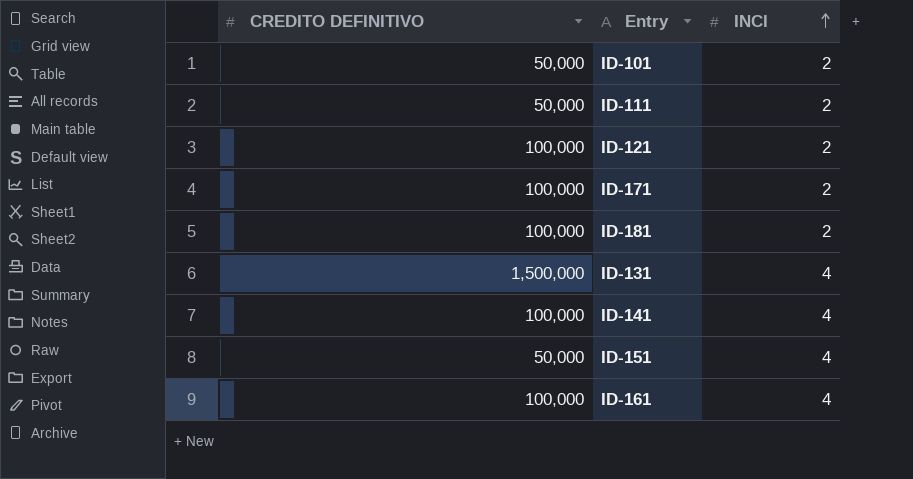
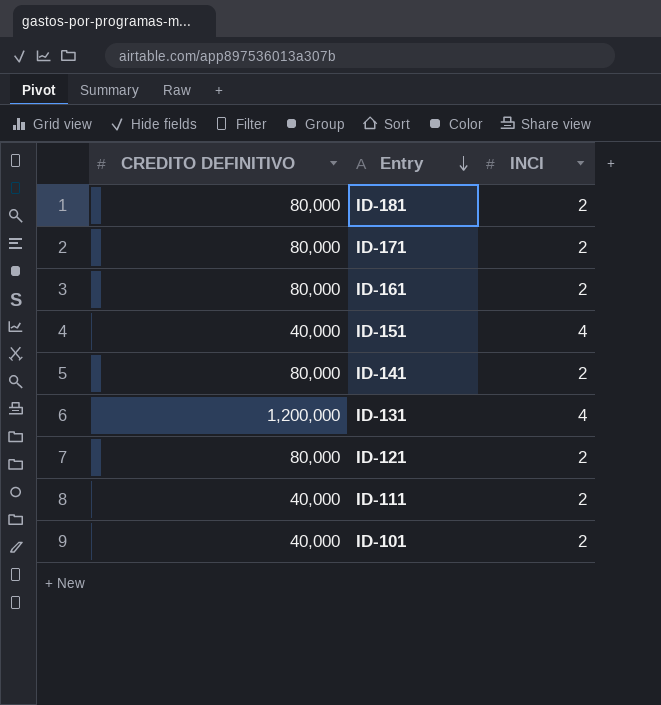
row order: INCI ascending -> Entry descending
ID-181 | CREDITO DEFINITIVO: 100,000 -> 80,000
ID-171 | CREDITO DEFINITIVO: 100,000 -> 80,000
ID-161 | CREDITO DEFINITIVO: 100,000 -> 80,000
ID-161 | INCI: 4 -> 2
ID-151 | CREDITO DEFINITIVO: 50,000 -> 40,000
ID-141 | CREDITO DEFINITIVO: 100,000 -> 80,000
ID-141 | INCI: 4 -> 2
ID-131 | CREDITO DEFINITIVO: 1,500,000 -> 1,200,000
ID-121 | CREDITO DEFINITIVO: 100,000 -> 80,000
ID-111 | CREDITO DEFINITIVO: 50,000 -> 40,000
ID-101 | CREDITO DEFINITIVO: 50,000 -> 40,000

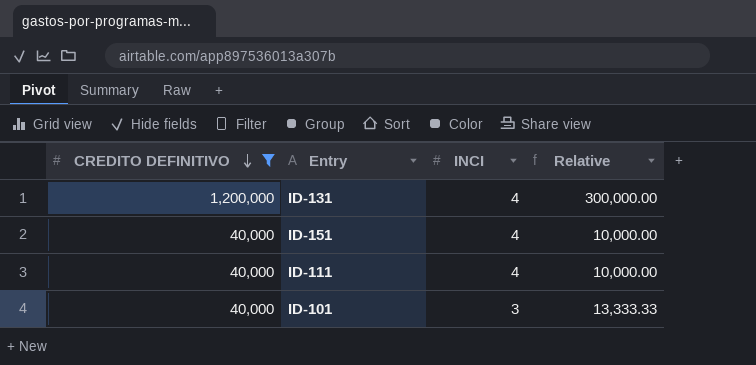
filter: none -> CREDITO DEFINITIVO != 80,000
row order: Entry descending -> CREDITO DEFINITIVO descending
column Relative | formula: none -> [CREDITO DEFINITIVO] / [INCI]
ID-111 | INCI: 2 -> 4
ID-101 | INCI: 2 -> 3

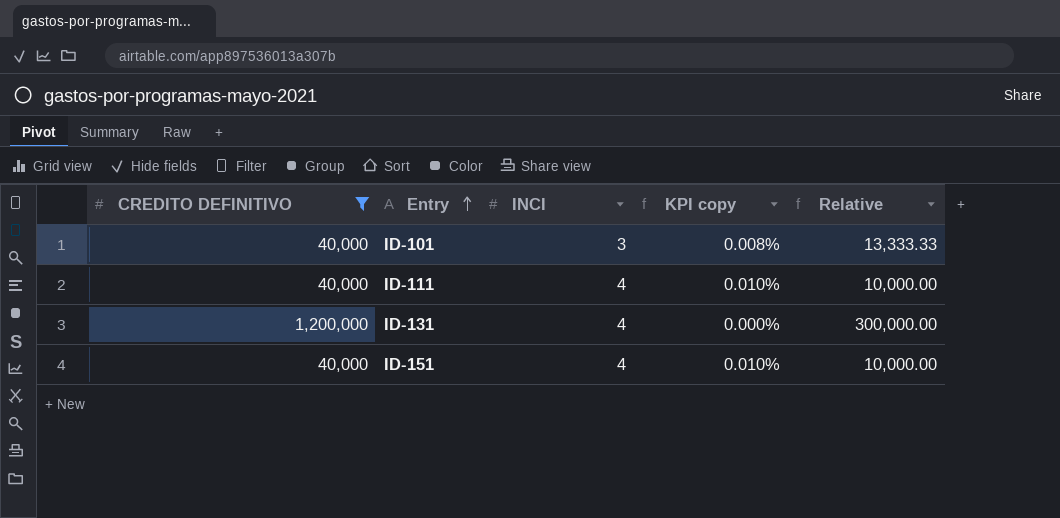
row order: CREDITO DEFINITIVO descending -> Entry ascending
column KPI copy | formula: none -> [INCI] / [CREDITO DEFINITIVO]

